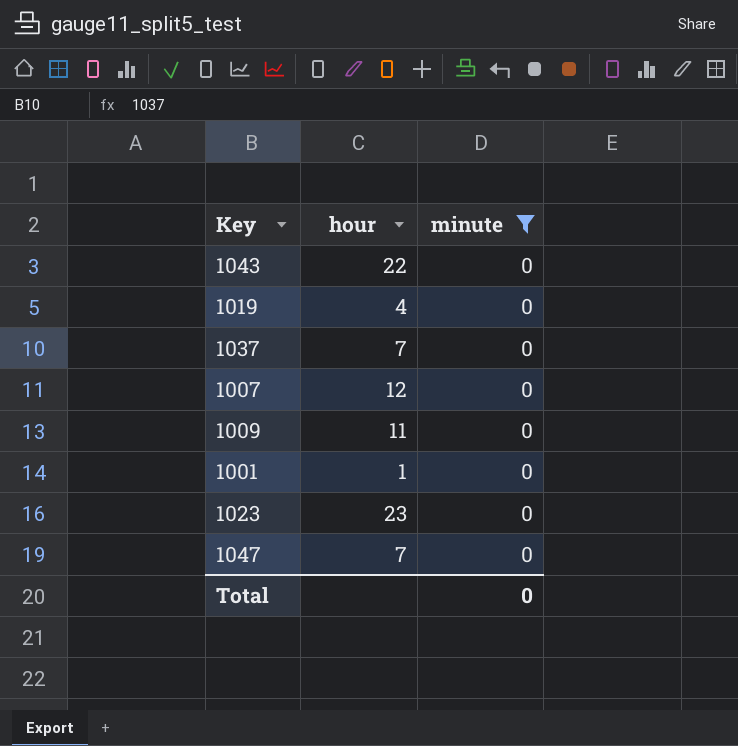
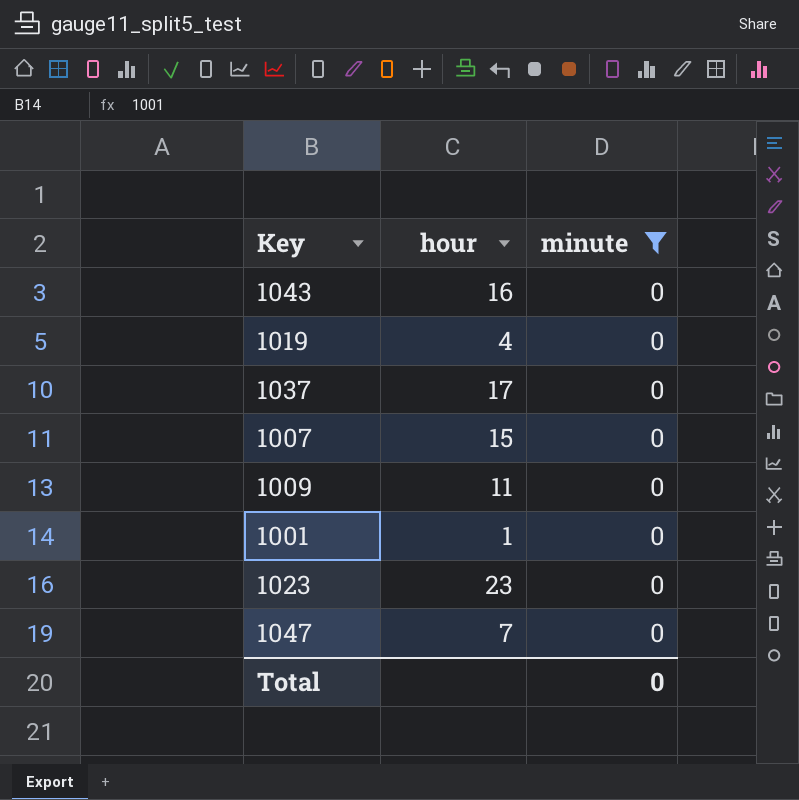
1043 | hour: 22 -> 16
1037 | hour: 7 -> 17
1007 | hour: 12 -> 15

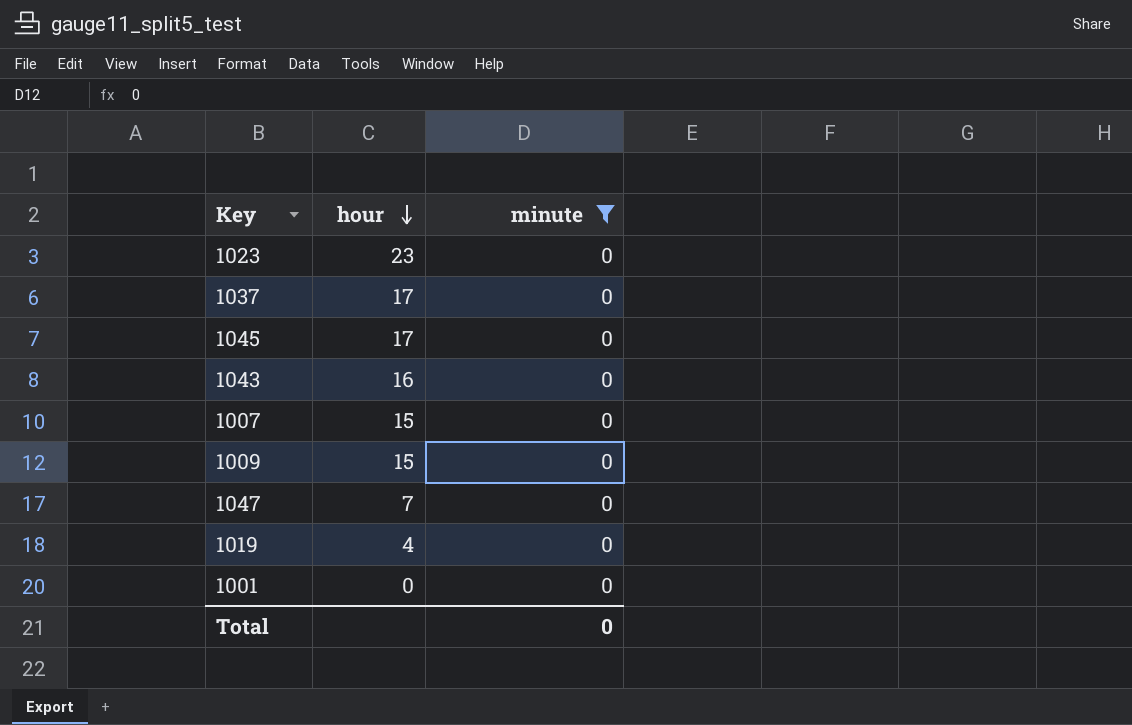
row order: none -> hour descending
row 1045: none -> 17 | 0
1009 | hour: 11 -> 15
1001 | hour: 1 -> 0

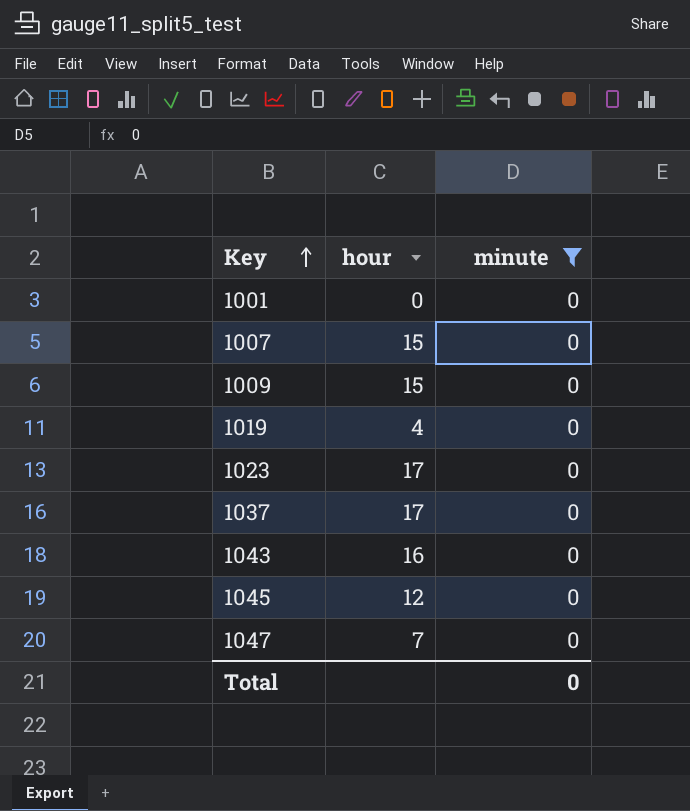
row order: hour descending -> Key ascending
1023 | hour: 23 -> 17
1045 | hour: 17 -> 12

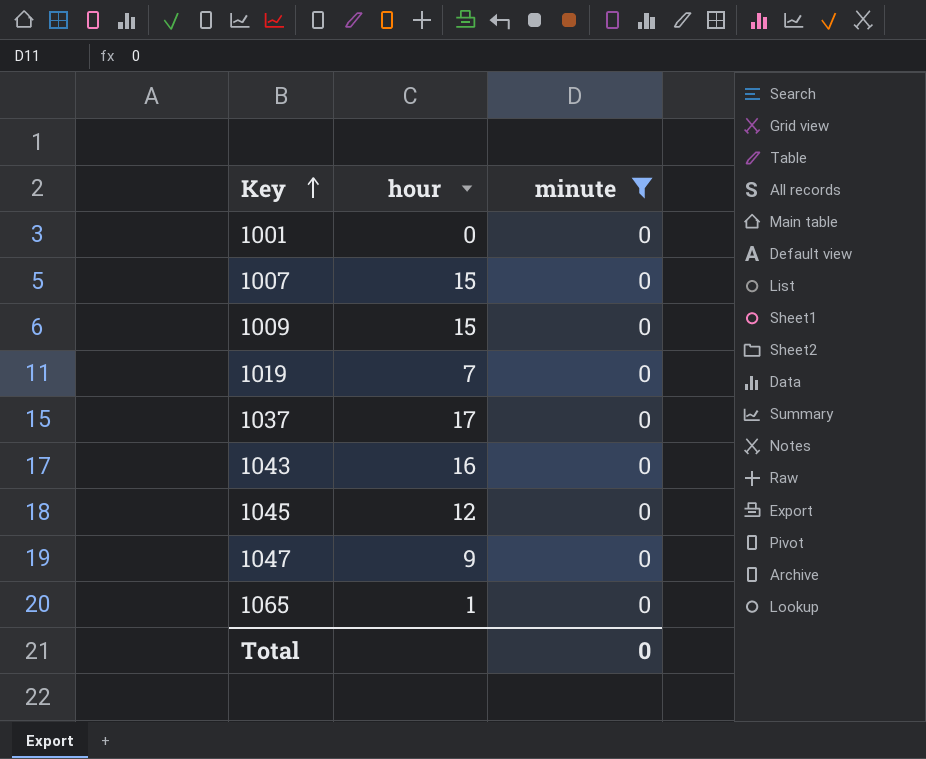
row 1023: 17 | 0 -> none
1019 | hour: 4 -> 7
1047 | hour: 7 -> 9
row 1065: none -> 1 | 0

